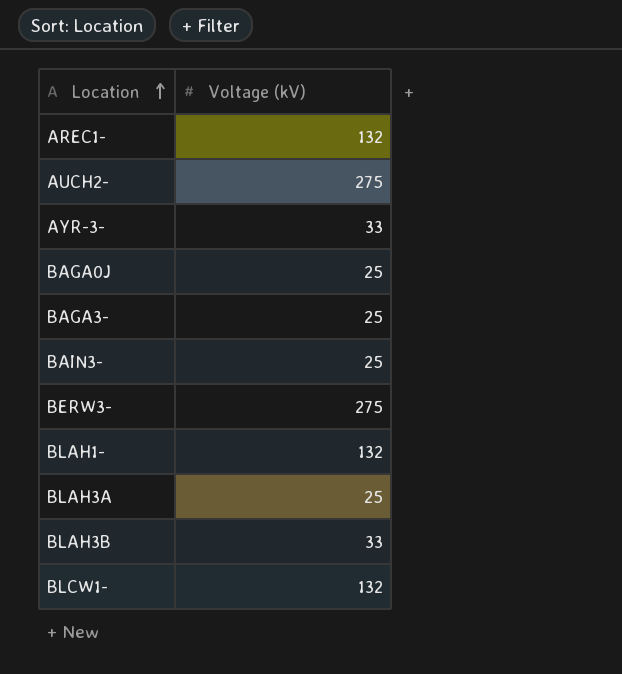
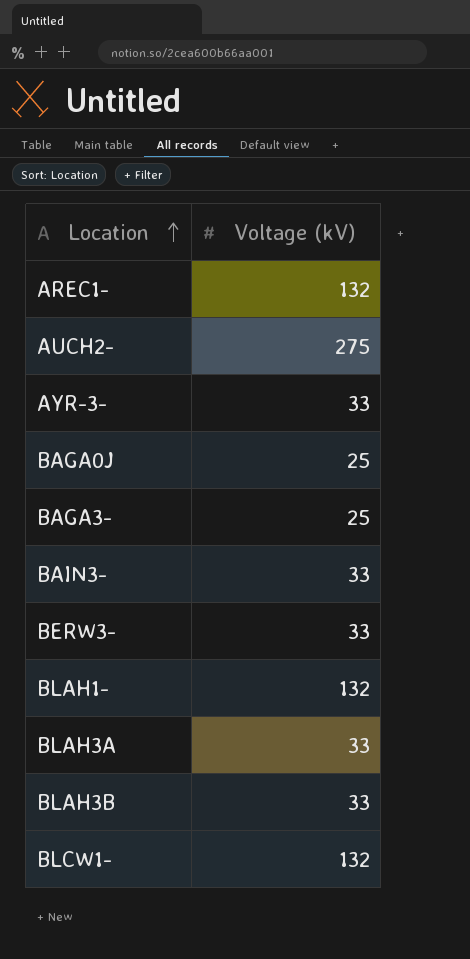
BAIN3- | Voltage (kV): 25 -> 33
BERW3- | Voltage (kV): 275 -> 33
BLAH3A | Voltage (kV): 25 -> 33

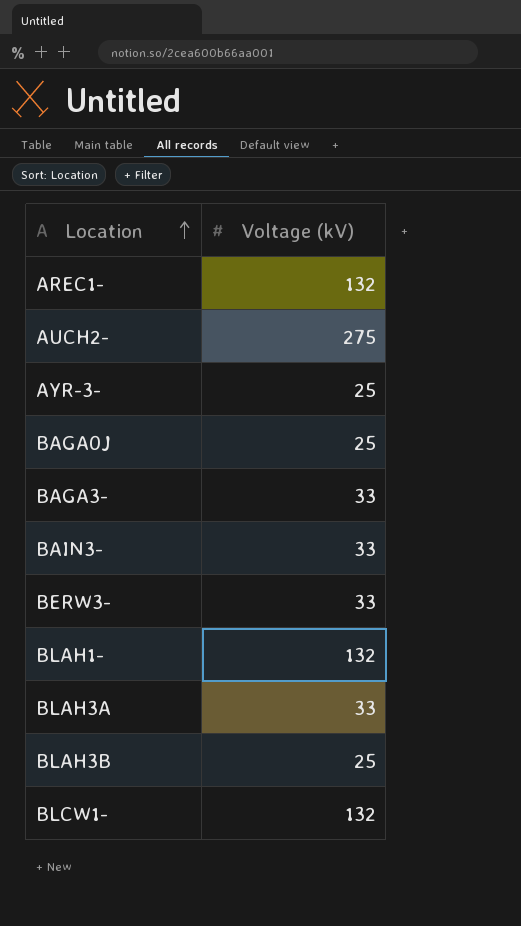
AYR-3- | Voltage (kV): 33 -> 25
BAGA3- | Voltage (kV): 25 -> 33
BLAH3B | Voltage (kV): 33 -> 25

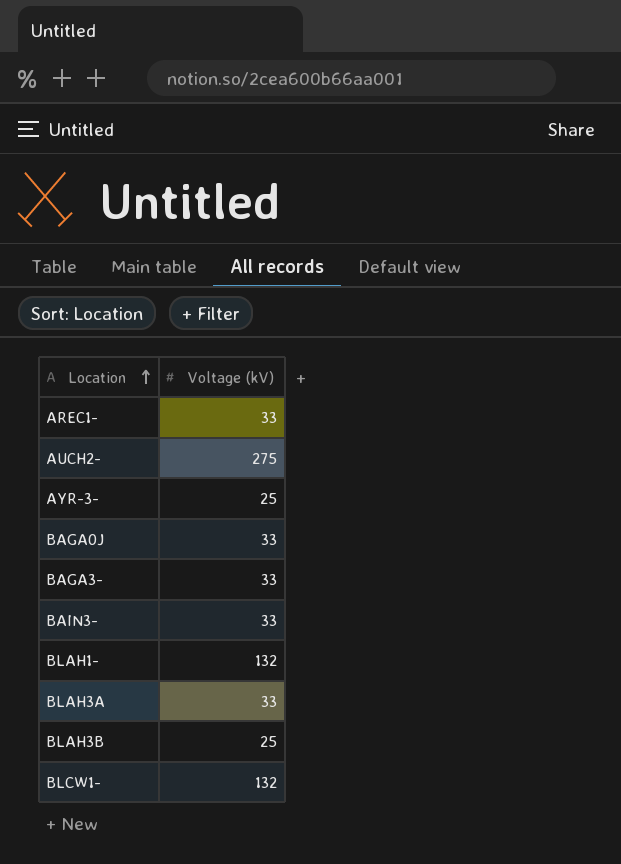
row BERW3-: 33 -> none
AREC1- | Voltage (kV): 132 -> 33
BAGA0J | Voltage (kV): 25 -> 33

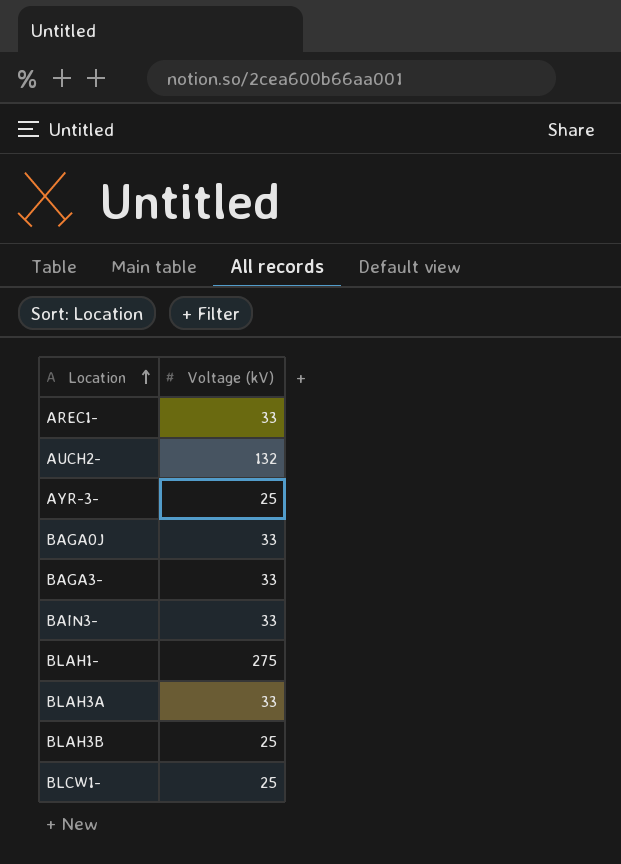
AUCH2- | Voltage (kV): 275 -> 132
BLAH1- | Voltage (kV): 132 -> 275
BLCW1- | Voltage (kV): 132 -> 25

